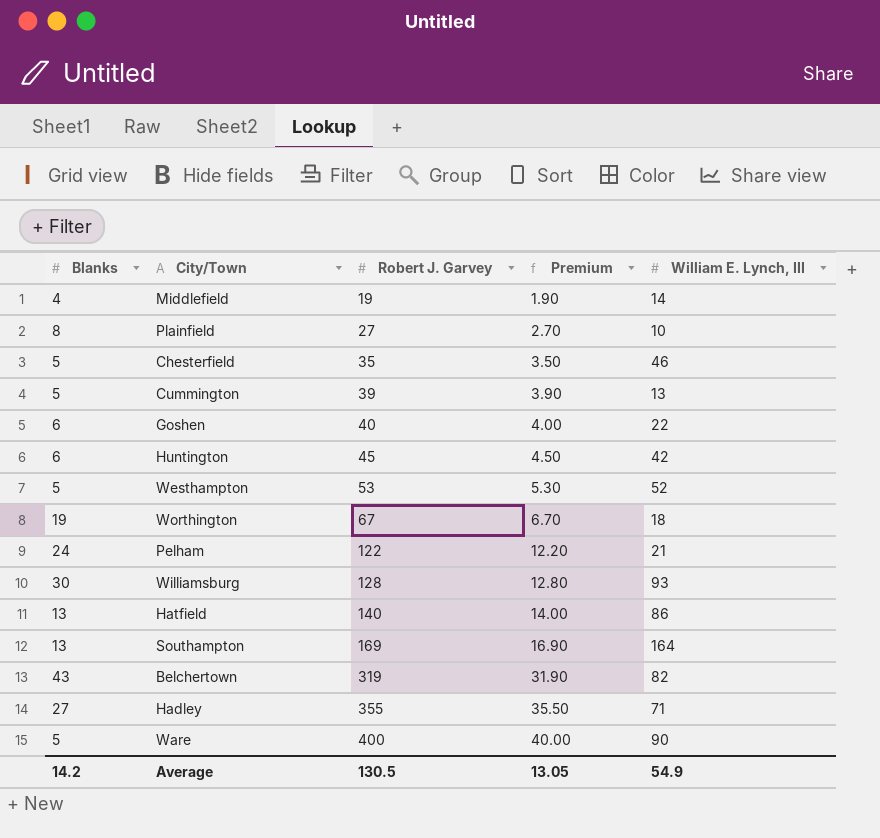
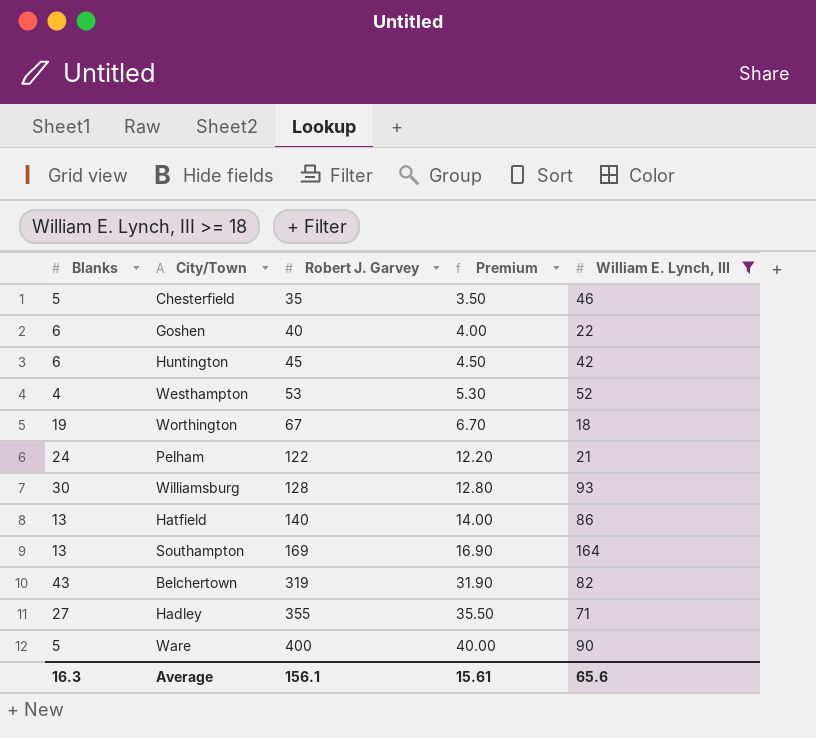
filter: none -> William E. Lynch, III >= 18
Westhampton | Blanks: 5 -> 4
Average | Blanks: 14.2 -> 16.3
Average | Robert J. Garvey: 130.5 -> 156.1
Average | Premium: 13.05 -> 15.61
Average | William E. Lynch, III: 54.9 -> 65.6

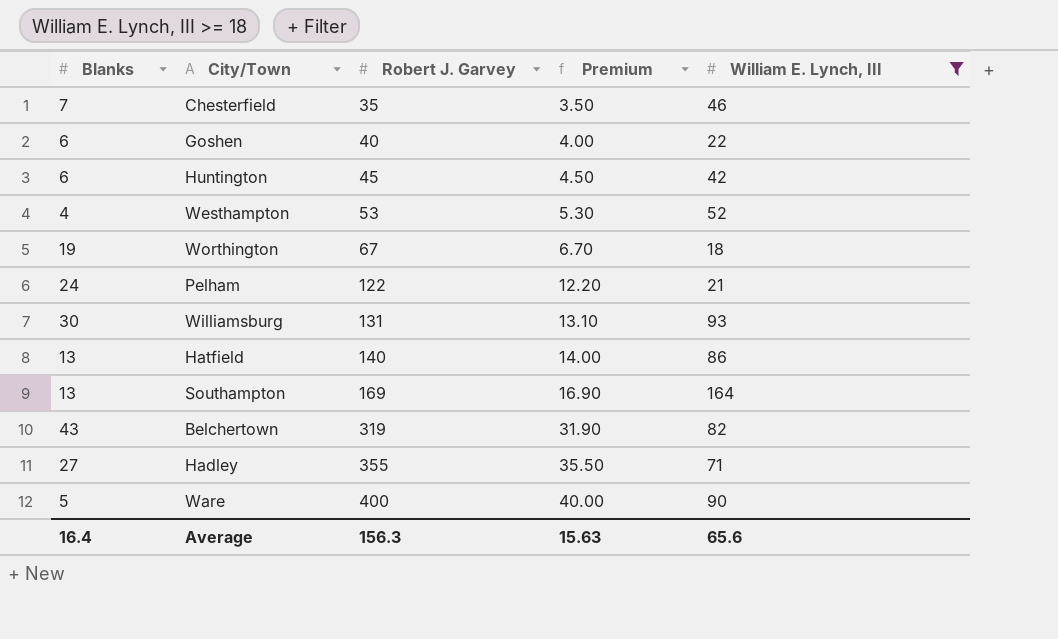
Chesterfield | Blanks: 5 -> 7
Williamsburg | Robert J. Garvey: 128 -> 131
Williamsburg | Premium: 12.80 -> 13.10
Average | Blanks: 16.3 -> 16.4
Average | Robert J. Garvey: 156.1 -> 156.3
Average | Premium: 15.61 -> 15.63

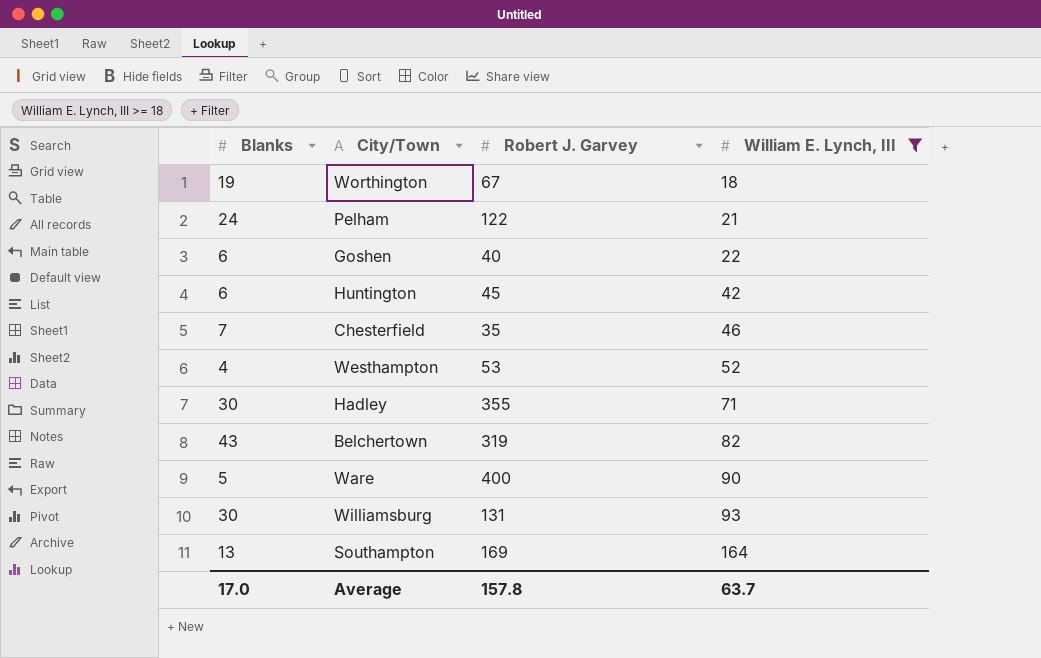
row order: Robert J. Garvey ascending -> William E. Lynch, III ascending
column Premium | formula: [Robert J. Garvey] * 0.1 -> none
row Hatfield: 13 | 140 | 14.00 | 86 -> none
Hadley | Blanks: 27 -> 30
Average | Blanks: 16.4 -> 17.0
Average | Robert J. Garvey: 156.3 -> 157.8
Average | William E. Lynch, III: 65.6 -> 63.7

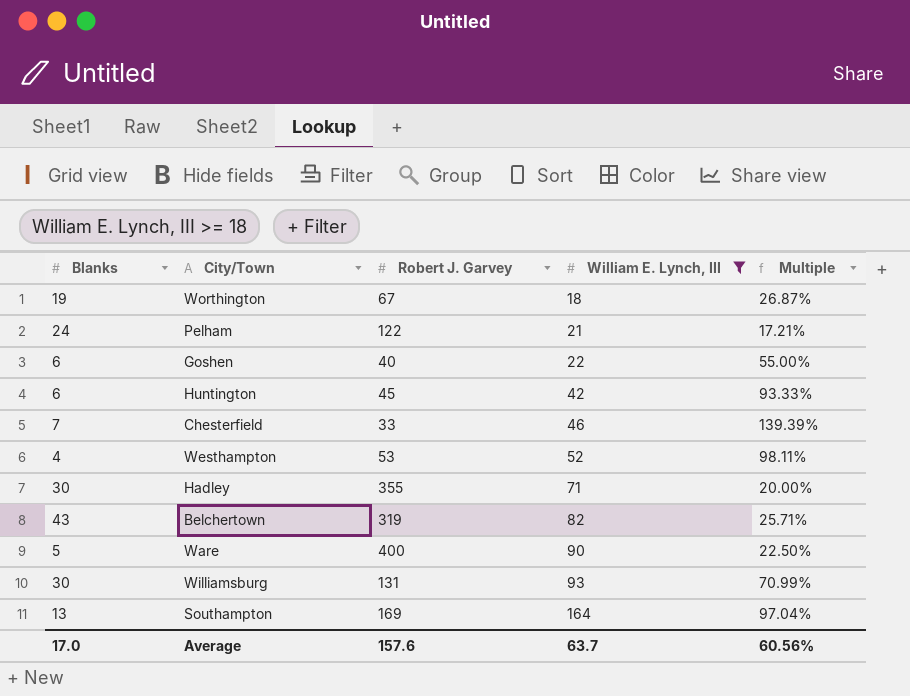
column Multiple | formula: none -> [William E. Lynch, III] / [Robert J. Garvey]
Chesterfield | Robert J. Garvey: 35 -> 33
Average | Robert J. Garvey: 157.8 -> 157.6

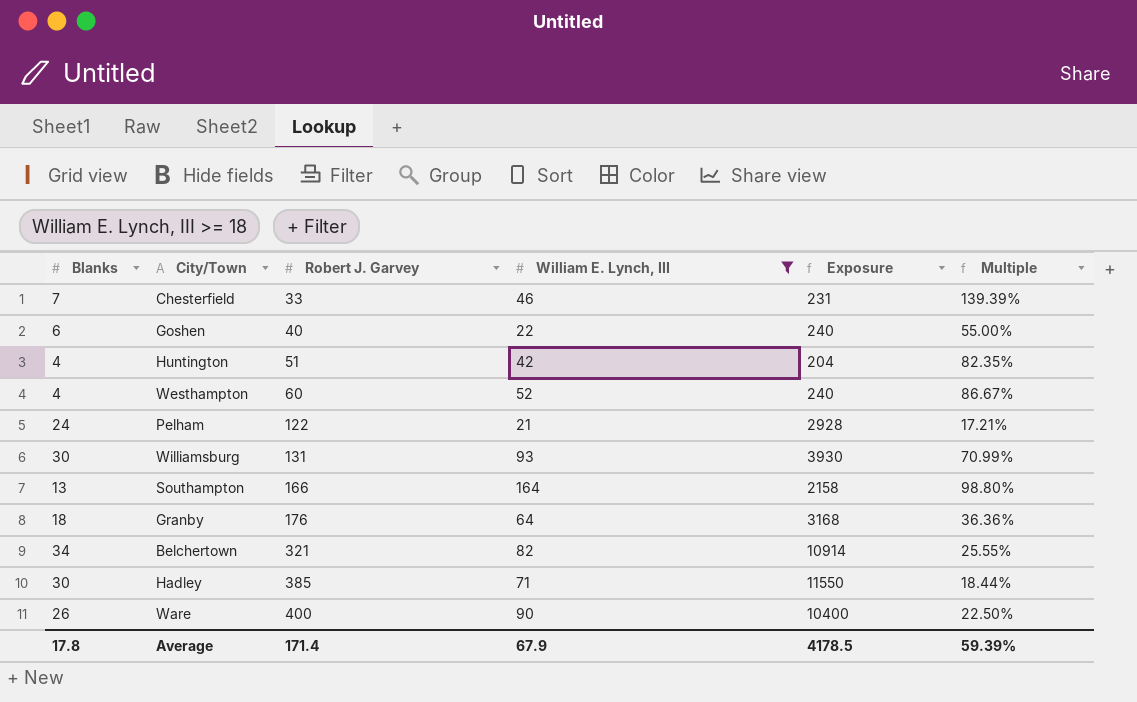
row order: William E. Lynch, III ascending -> Robert J. Garvey ascending
column Exposure | formula: none -> [Blanks] * [Robert J. Garvey]
row Worthington: 19 | 67 | 18 | 26.87% -> none
Huntington | Blanks: 6 -> 4
Huntington | Robert J. Garvey: 45 -> 51
Huntington | Multiple: 93.33% -> 82.35%
Westhampton | Robert J. Garvey: 53 -> 60
Westhampton | Multiple: 98.11% -> 86.67%
Southampton | Robert J. Garvey: 169 -> 166
Southampton | Multiple: 97.04% -> 98.80%
row Granby: none -> 18 | 176 | 64 | 3168 | 36.36%
Belchertown | Blanks: 43 -> 34
Belchertown | Robert J. Garvey: 319 -> 321
Belchertown | Multiple: 25.71% -> 25.55%
Hadley | Robert J. Garvey: 355 -> 385
Hadley | Multiple: 20.00% -> 18.44%
Ware | Blanks: 5 -> 26
Average | Blanks: 17.0 -> 17.8
Average | Robert J. Garvey: 157.6 -> 171.4
Average | William E. Lynch, III: 63.7 -> 67.9
Average | Multiple: 60.56% -> 59.39%

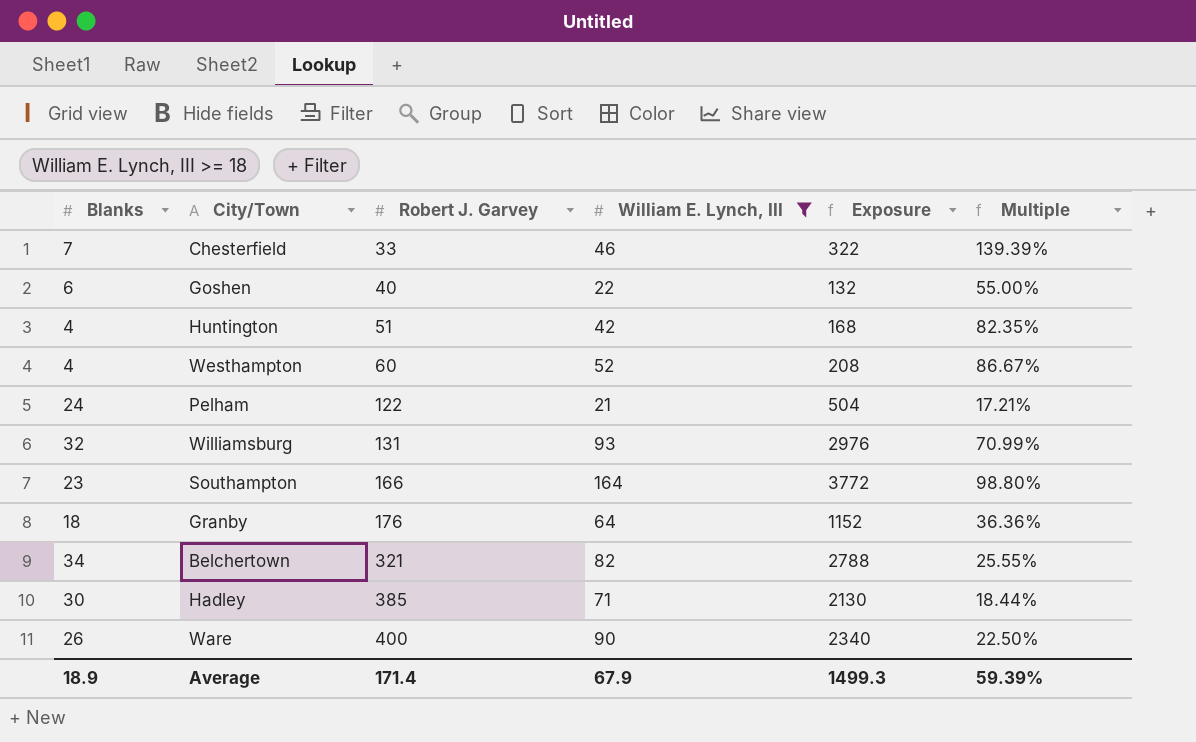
column Exposure | formula: [Blanks] * [Robert J. Garvey] -> [Blanks] * [William E. Lynch, III]
Williamsburg | Blanks: 30 -> 32
Southampton | Blanks: 13 -> 23
Average | Blanks: 17.8 -> 18.9
Average | Exposure: 4178.5 -> 1499.3

